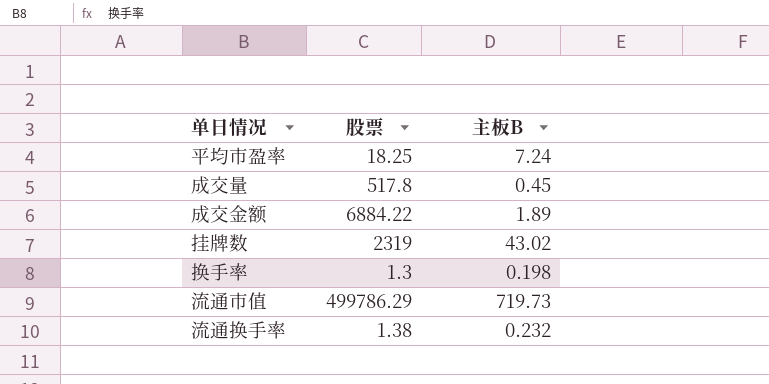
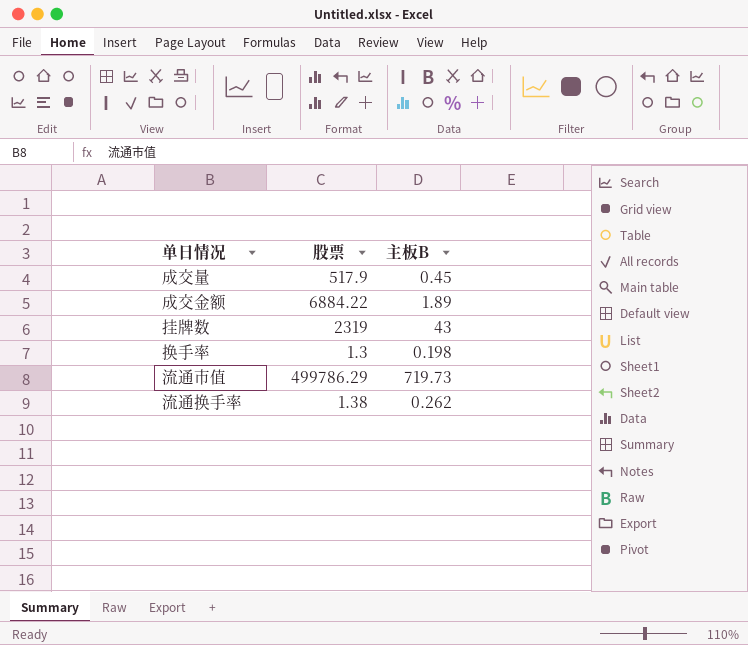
row 平均市盈率: 18.25 | 7.24 -> none
成交量 | 股票: 517.8 -> 517.9
挂牌数 | 主板B: 43.02 -> 43
流通换手率 | 主板B: 0.232 -> 0.262

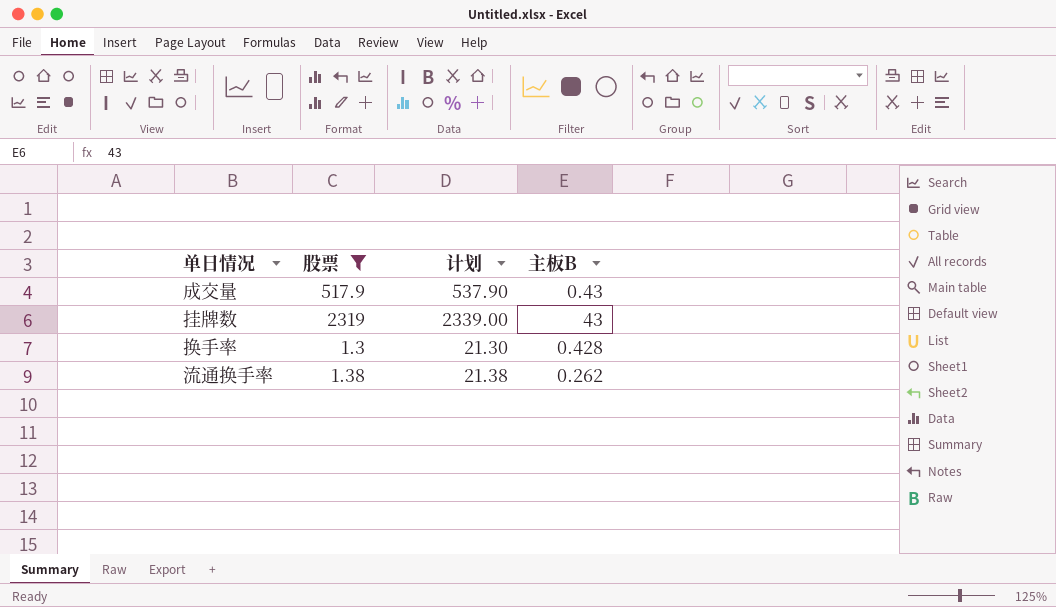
filter: none -> 股票 <= 2319
column 计划 | formula: none -> [股票] + 20
成交量 | 主板B: 0.45 -> 0.43
换手率 | 主板B: 0.198 -> 0.428

